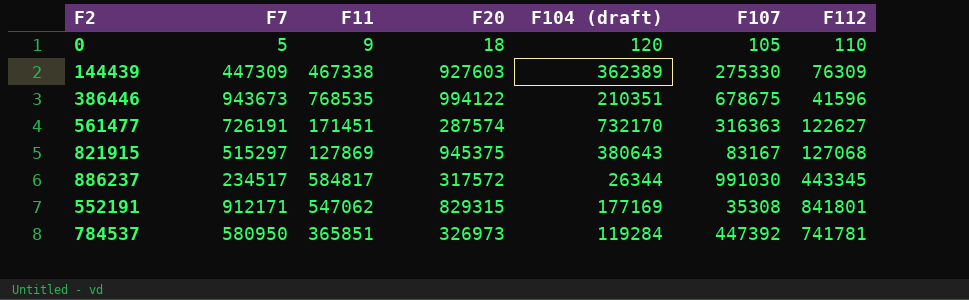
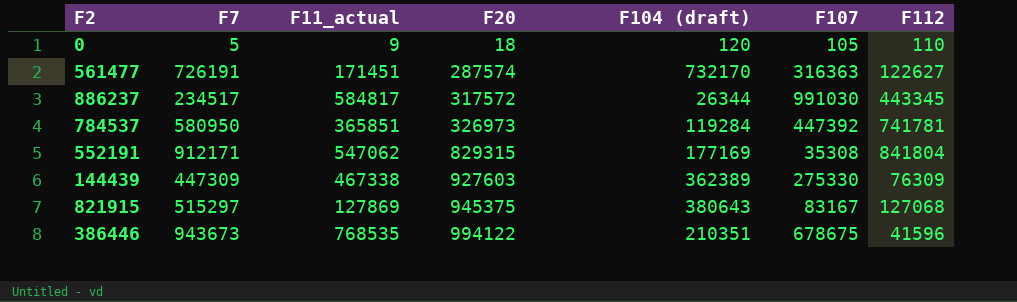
row order: none -> F20 ascending
column name: F11 -> F11_actual
552191 | F112: 841801 -> 841804

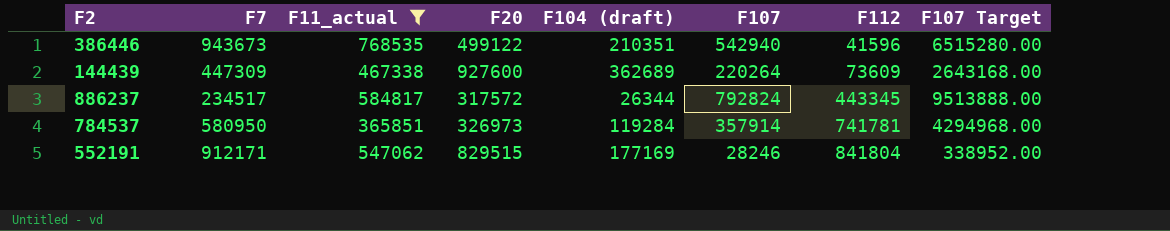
filter: none -> F11_actual >= 365851
row order: F20 ascending -> F112 ascending
column F107 Target | formula: none -> [F107] * 12
386446 | F20: 994122 -> 499122
386446 | F107: 678675 -> 542940
144439 | F20: 927603 -> 927600
144439 | F104 (draft): 362389 -> 362689
144439 | F107: 275330 -> 220264
144439 | F112: 76309 -> 73609
886237 | F107: 991030 -> 792824
784537 | F107: 447392 -> 357914
552191 | F20: 829315 -> 829515
552191 | F107: 35308 -> 28246

